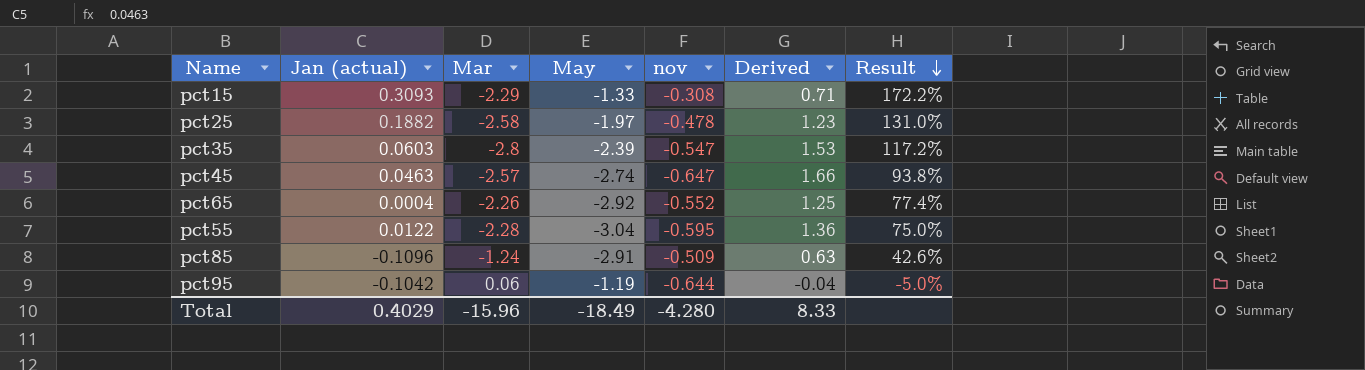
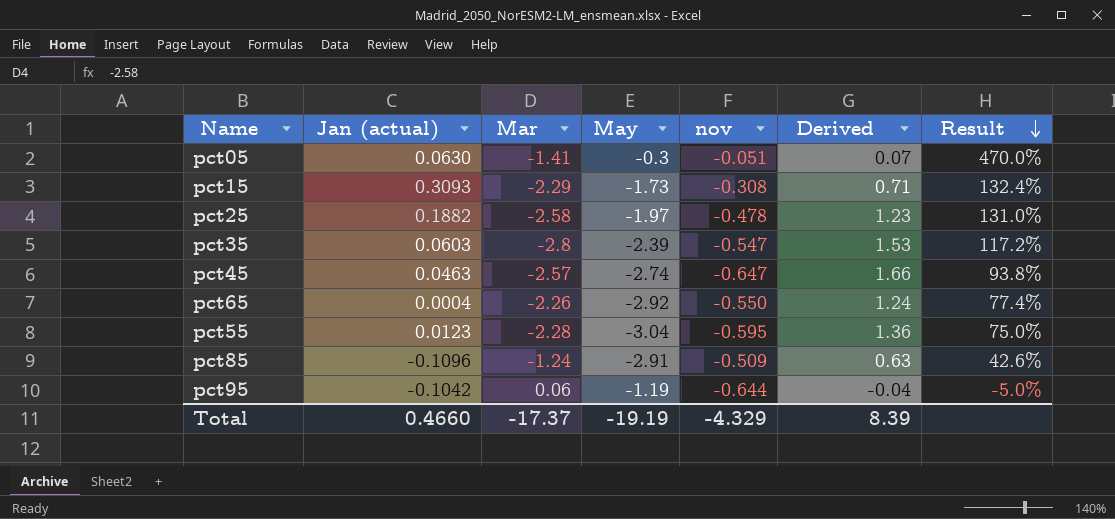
row pct05: none -> 0.0630 | -1.41 | -0.3 | -0.051 | 0.07 | 470.0%
pct15 | May: -1.33 -> -1.73
pct15 | Result: 172.2% -> 132.4%
pct65 | nov: -0.552 -> -0.550
pct65 | Derived: 1.25 -> 1.24
pct55 | Jan (actual): 0.0122 -> 0.0123
Total | Jan (actual): 0.4029 -> 0.4660
Total | Mar: -15.96 -> -17.37
Total | May: -18.49 -> -19.19
Total | nov: -4.280 -> -4.329
Total | Derived: 8.33 -> 8.39

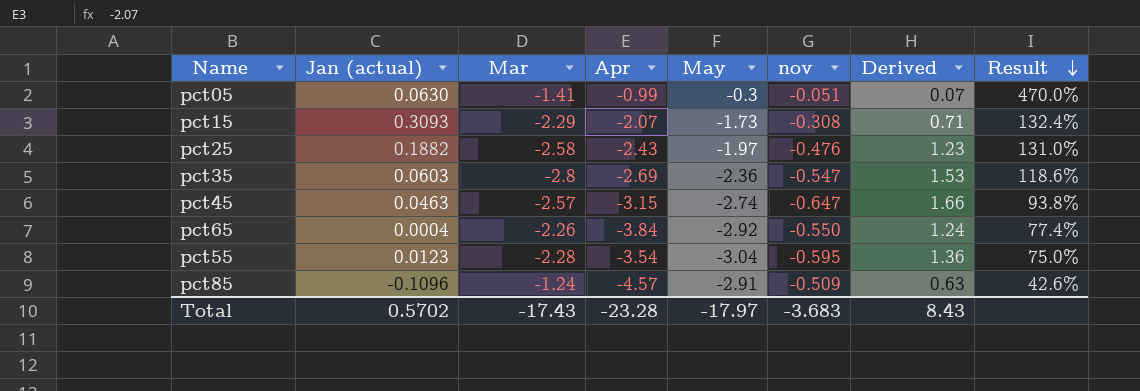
column Apr | position: none -> 4
row pct95: -0.1042 | 0.06 | -1.19 | -0.644 | -0.04 | -5.0% -> none
pct25 | nov: -0.478 -> -0.476
pct35 | May: -2.39 -> -2.36
pct35 | Result: 117.2% -> 118.6%
Total | Jan (actual): 0.4660 -> 0.5702
Total | Mar: -17.37 -> -17.43
Total | May: -19.19 -> -17.97
Total | nov: -4.329 -> -3.683
Total | Derived: 8.39 -> 8.43

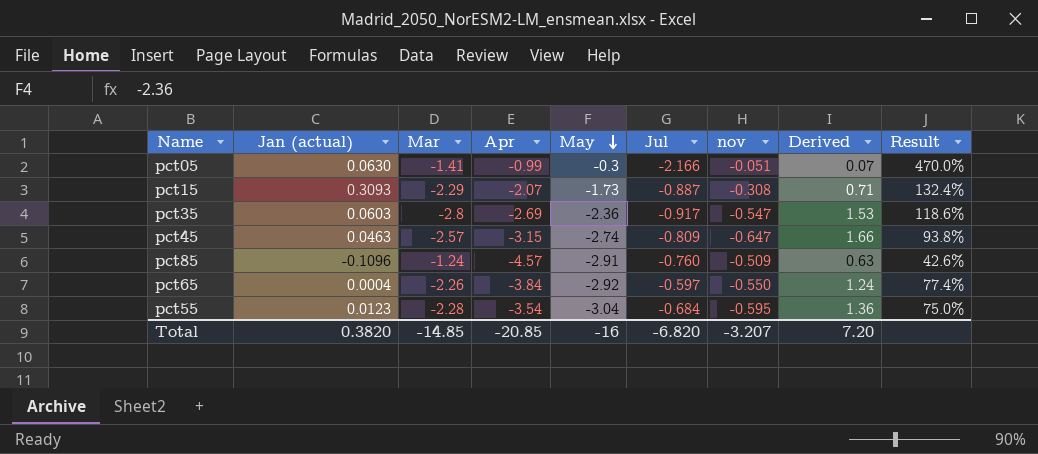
row order: Result descending -> May descending
column Jul | position: none -> 6
row pct25: 0.1882 | -2.58 | -2.43 | -1.97 | -0.476 | 1.23 | 131.0% -> none
Total | Jan (actual): 0.5702 -> 0.3820
Total | Mar: -17.43 -> -14.85
Total | Apr: -23.28 -> -20.85
Total | May: -17.97 -> -16
Total | nov: -3.683 -> -3.207
Total | Derived: 8.43 -> 7.20

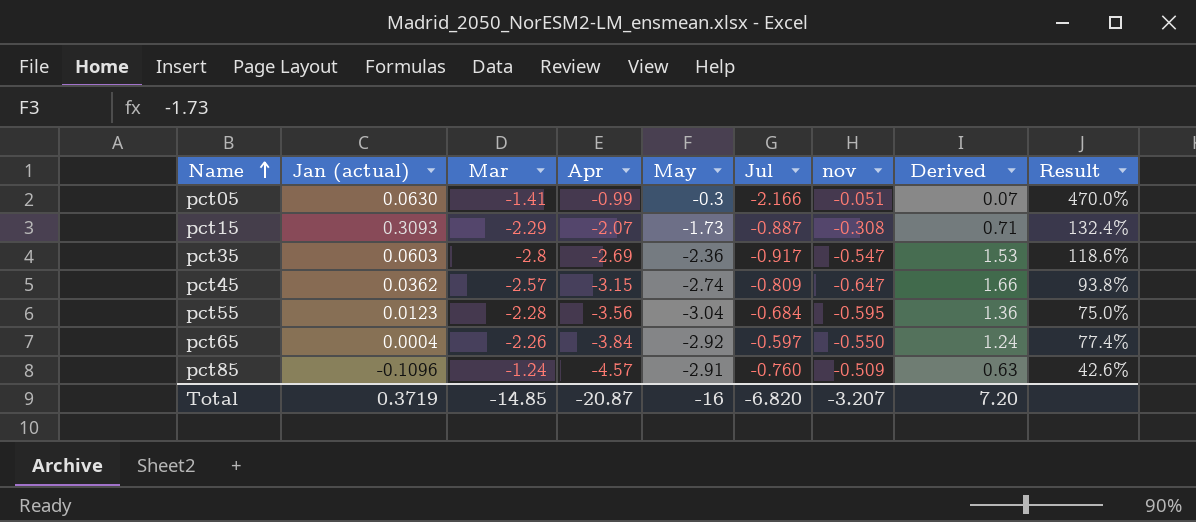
row order: May descending -> Name ascending
pct45 | Jan (actual): 0.0463 -> 0.0362
pct55 | Apr: -3.54 -> -3.56
Total | Jan (actual): 0.3820 -> 0.3719
Total | Apr: -20.85 -> -20.87

